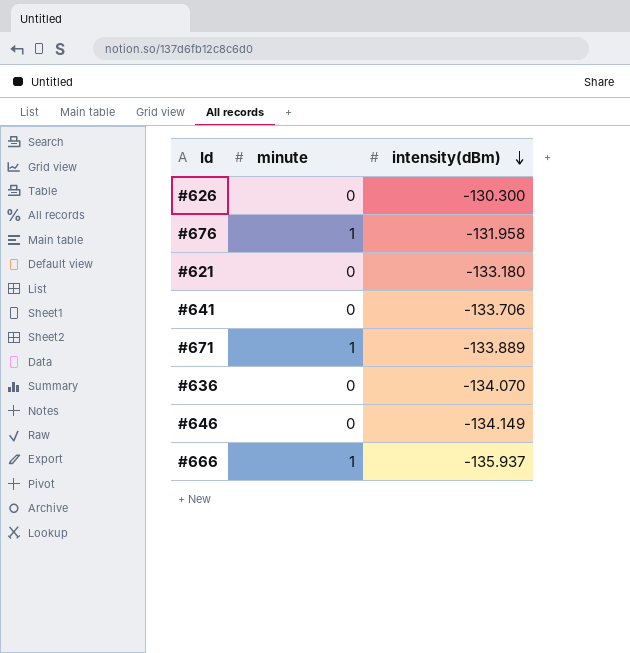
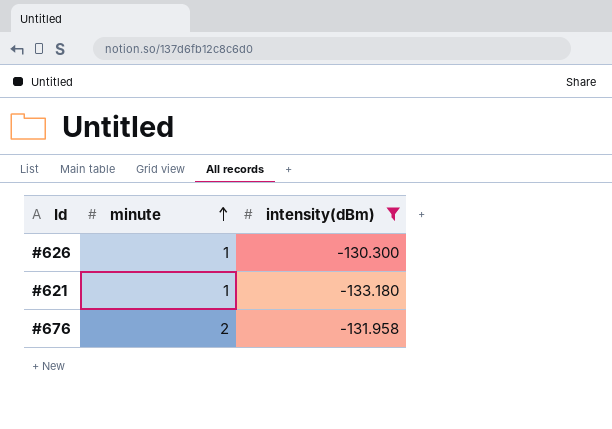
filter: none -> intensity(dBm) >= -133.180
row order: intensity(dBm) descending -> minute ascending
#626 | minute: 0 -> 1
#621 | minute: 0 -> 1
#676 | minute: 1 -> 2

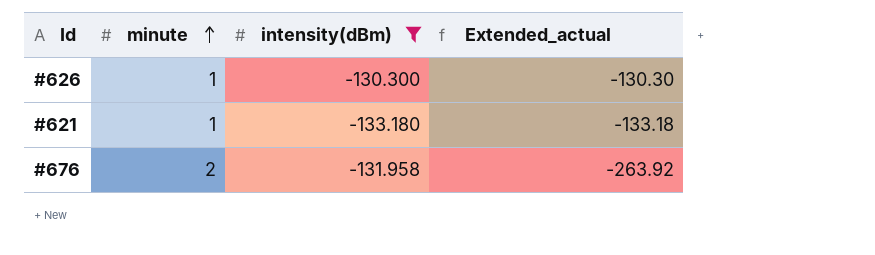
column Extended_actual | formula: none -> [minute] * [intensity(dBm)]

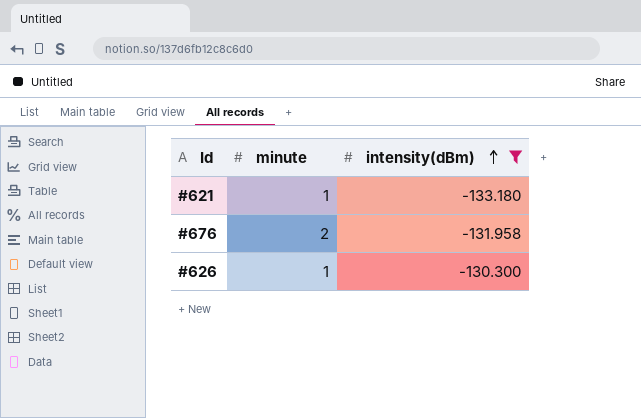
row order: minute ascending -> intensity(dBm) ascending
column Extended_actual | formula: [minute] * [intensity(dBm)] -> none

